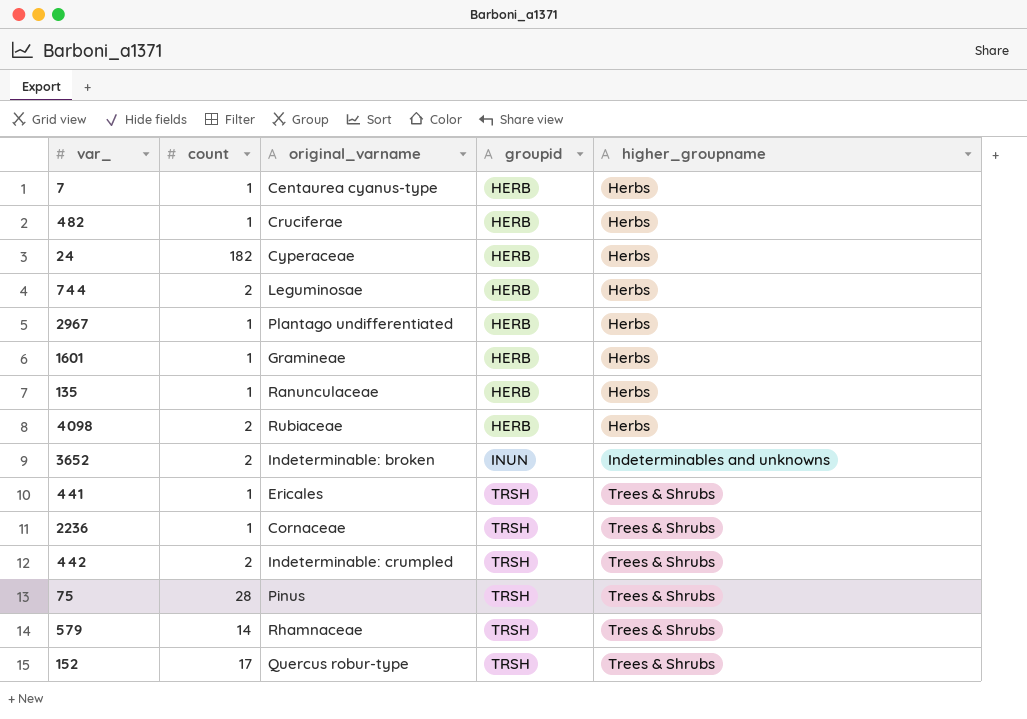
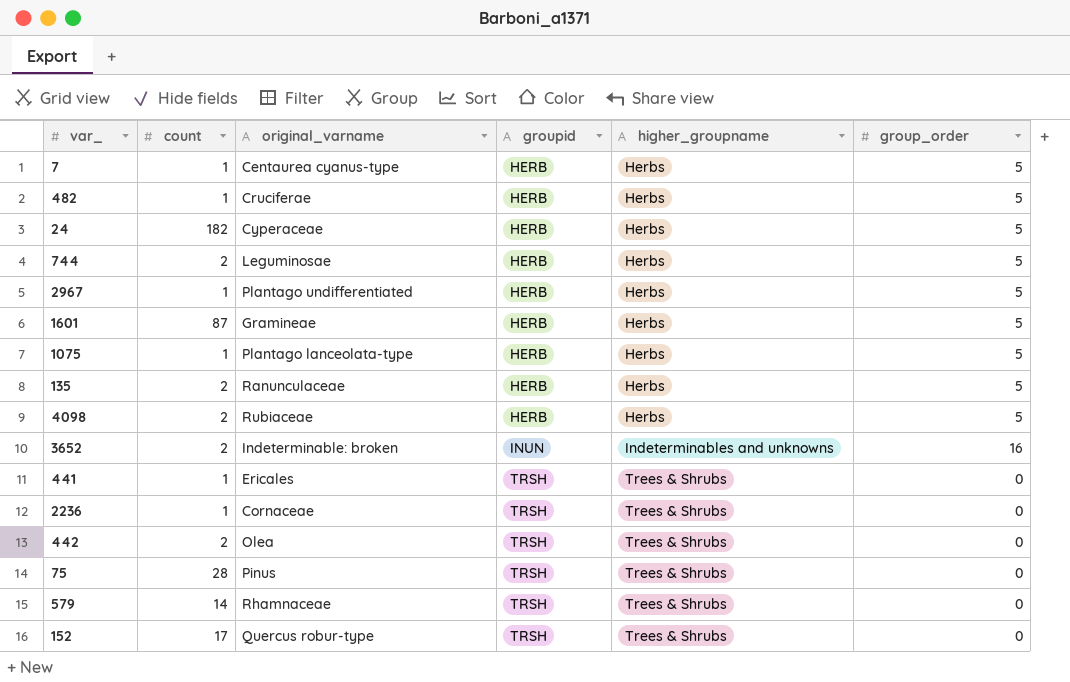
column group_order | position: none -> 6
1601 | count: 1 -> 87
row 1075: none -> 1 | Plantago lanceolata-type | HERB | Herbs | 5
135 | count: 1 -> 2
442 | original_varname: Indeterminable: crumpled -> Olea

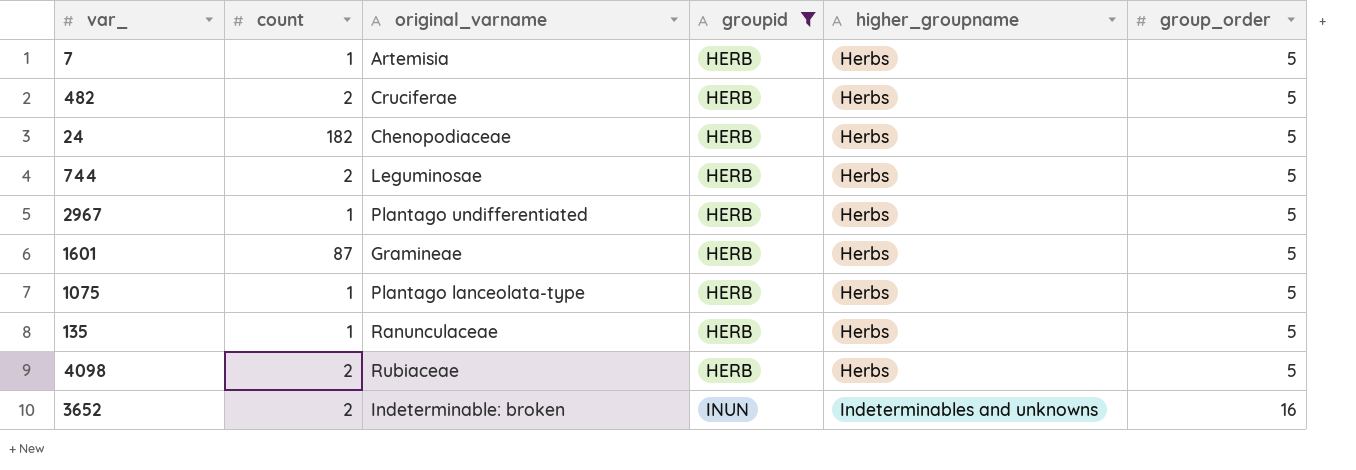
filter: none -> groupid != TRSH
7 | original_varname: Centaurea cyanus-type -> Artemisia
482 | count: 1 -> 2
24 | original_varname: Cyperaceae -> Chenopodiaceae
135 | count: 2 -> 1

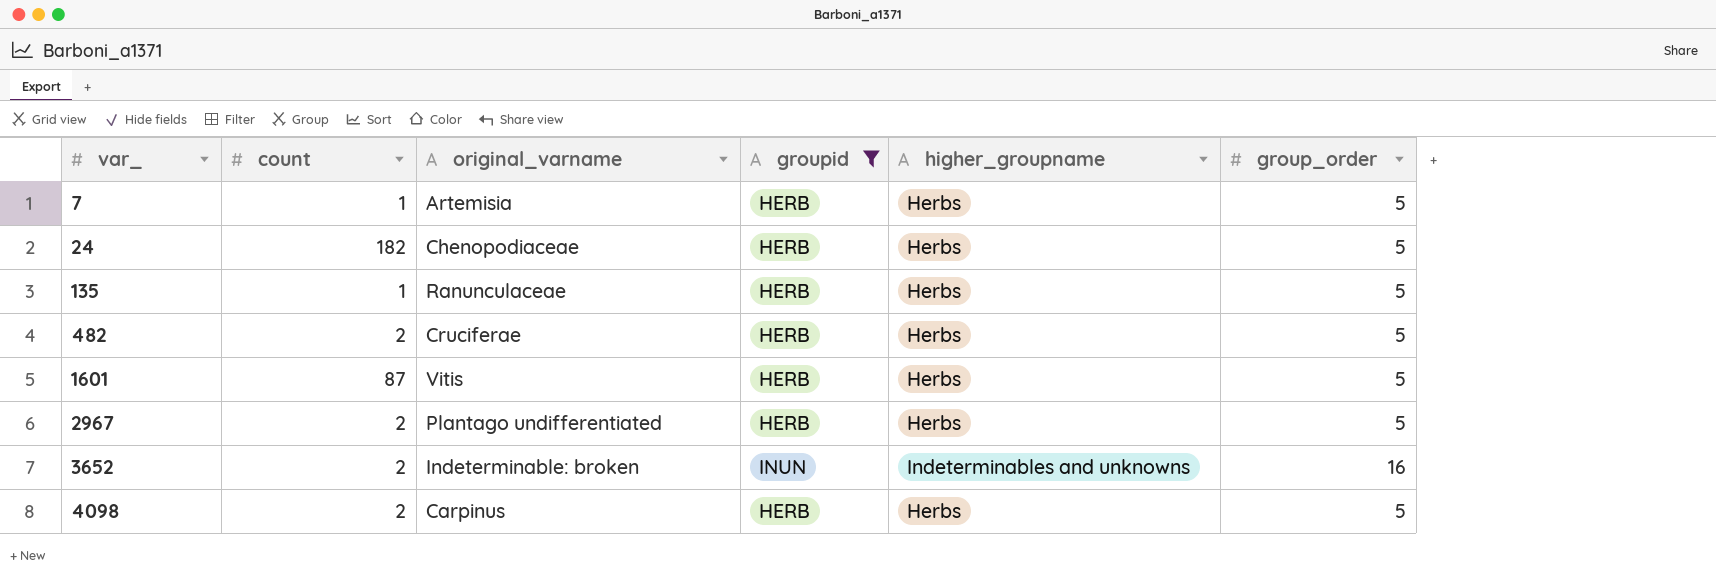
row order: groupid ascending -> var_ ascending
row 744: 2 | Leguminosae | HERB | Herbs | 5 -> none
row 1075: 1 | Plantago lanceolata-type | HERB | Herbs | 5 -> none
1601 | original_varname: Gramineae -> Vitis
2967 | count: 1 -> 2
4098 | original_varname: Rubiaceae -> Carpinus

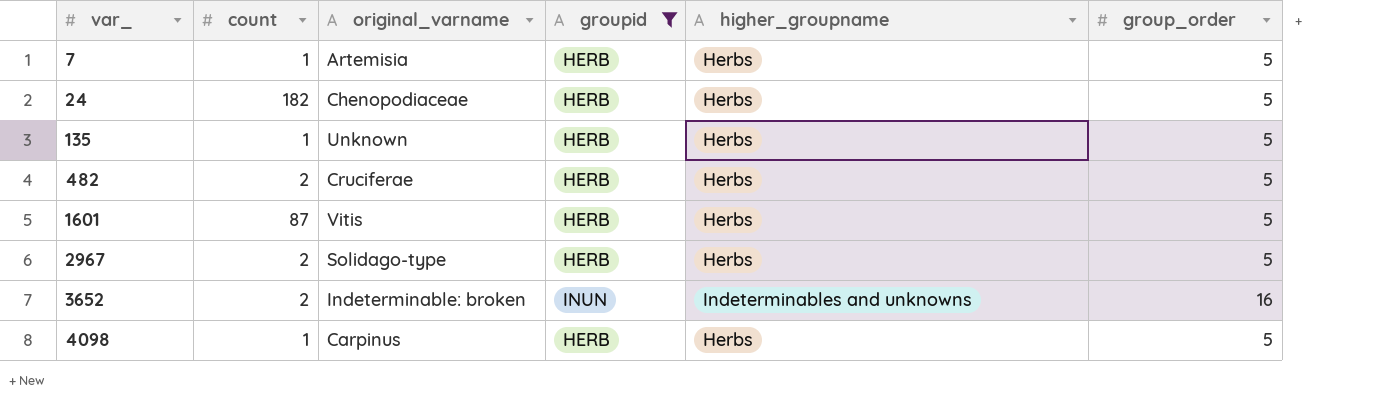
135 | original_varname: Ranunculaceae -> Unknown
2967 | original_varname: Plantago undifferentiated -> Solidago-type
4098 | count: 2 -> 1

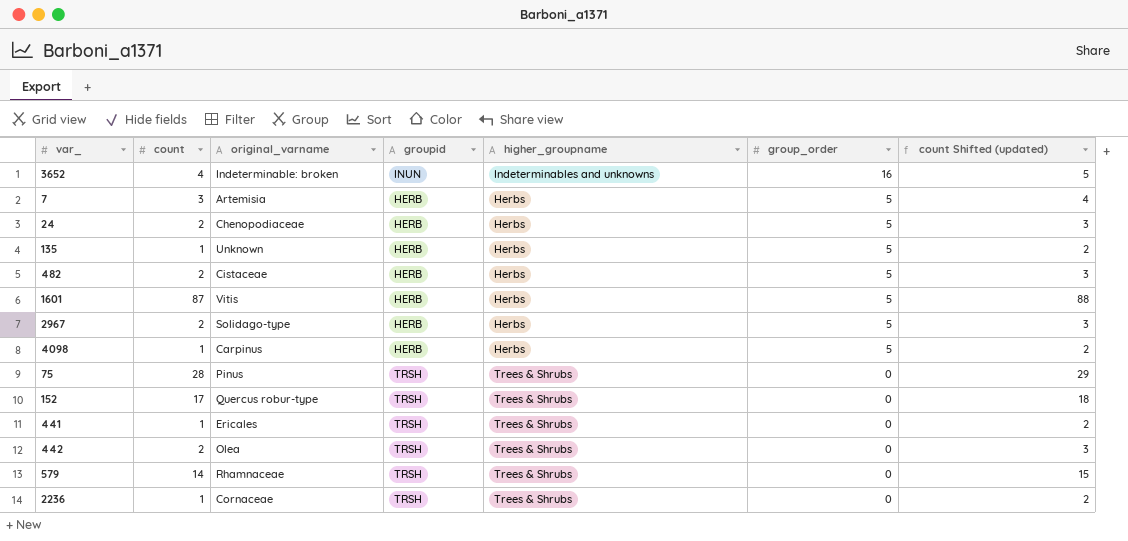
filter: groupid != TRSH -> none
row order: var_ ascending -> group_order descending
column count Shifted (updated) | formula: none -> [count] + 1
3652 | count: 2 -> 4
7 | count: 1 -> 3
24 | count: 182 -> 2
482 | original_varname: Cruciferae -> Cistaceae

